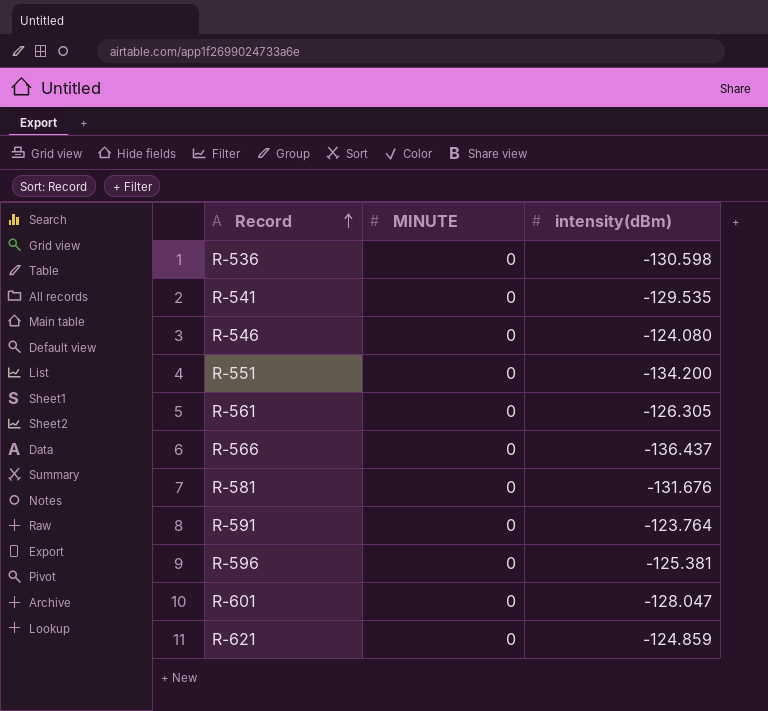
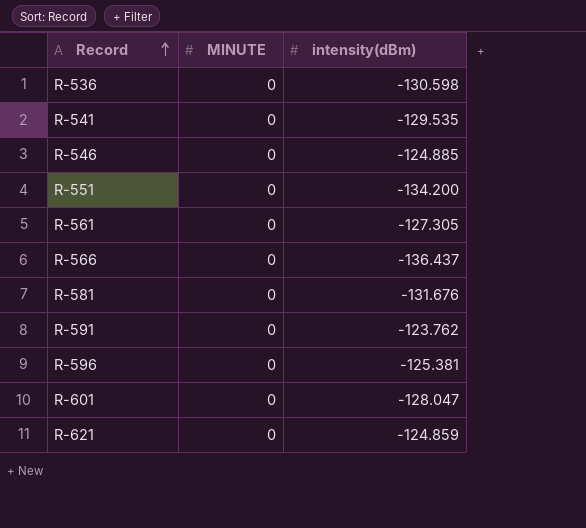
R-546 | intensity(dBm): -124.080 -> -124.885
R-561 | intensity(dBm): -126.305 -> -127.305
R-591 | intensity(dBm): -123.764 -> -123.762

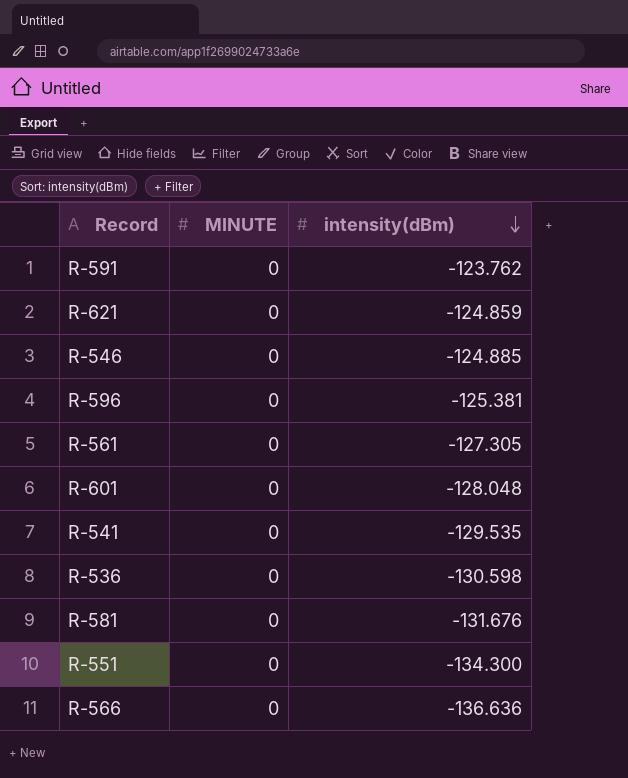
row order: Record ascending -> intensity(dBm) descending
R-601 | intensity(dBm): -128.047 -> -128.048
R-551 | intensity(dBm): -134.200 -> -134.300
R-566 | intensity(dBm): -136.437 -> -136.636

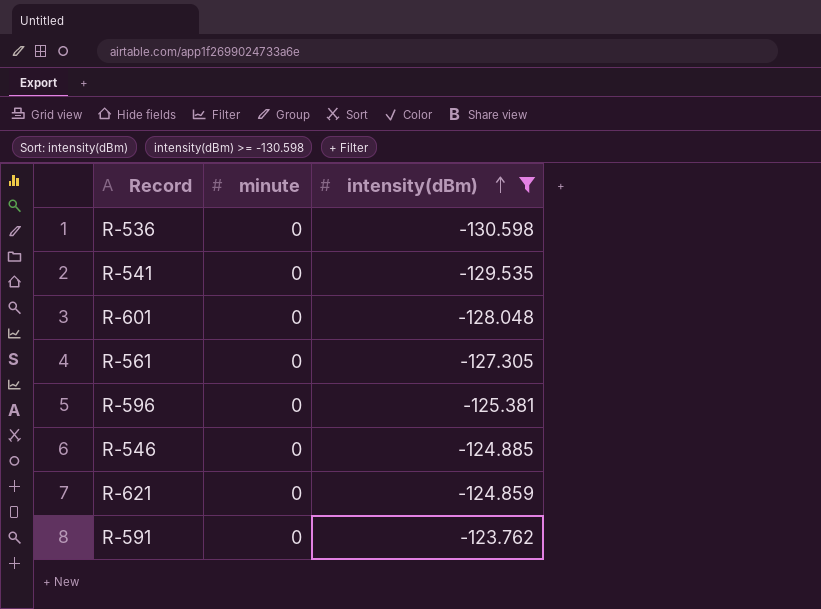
filter: none -> intensity(dBm) >= -130.598
row order: intensity(dBm) descending -> intensity(dBm) ascending
column name: MINUTE -> minute

